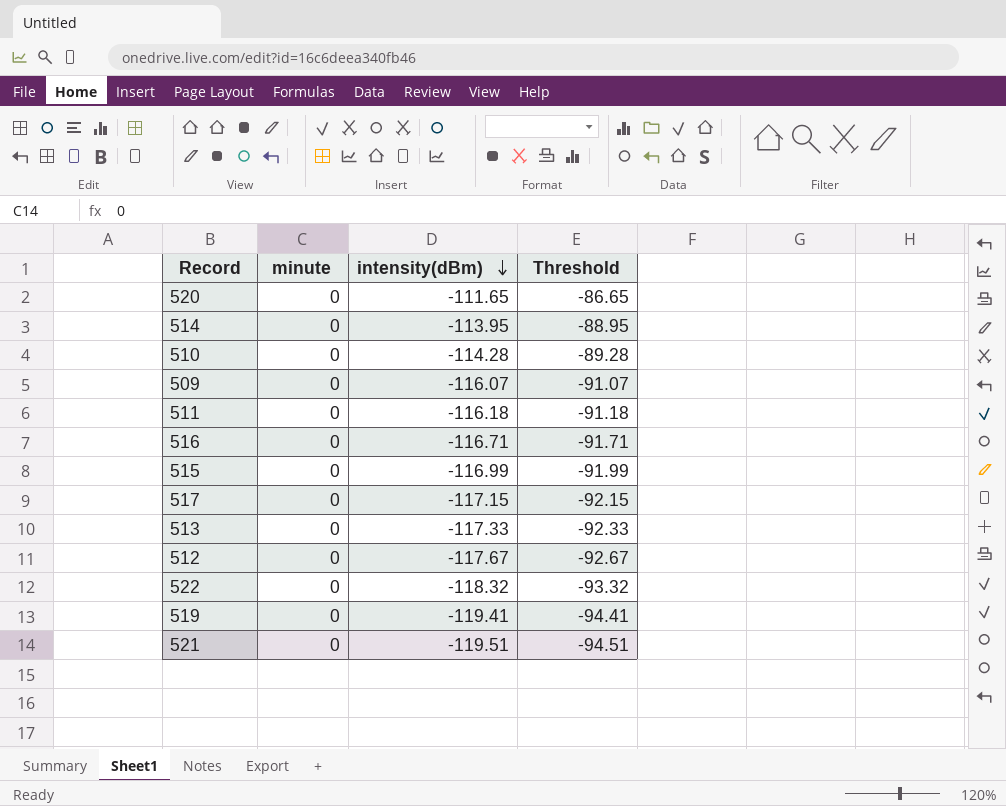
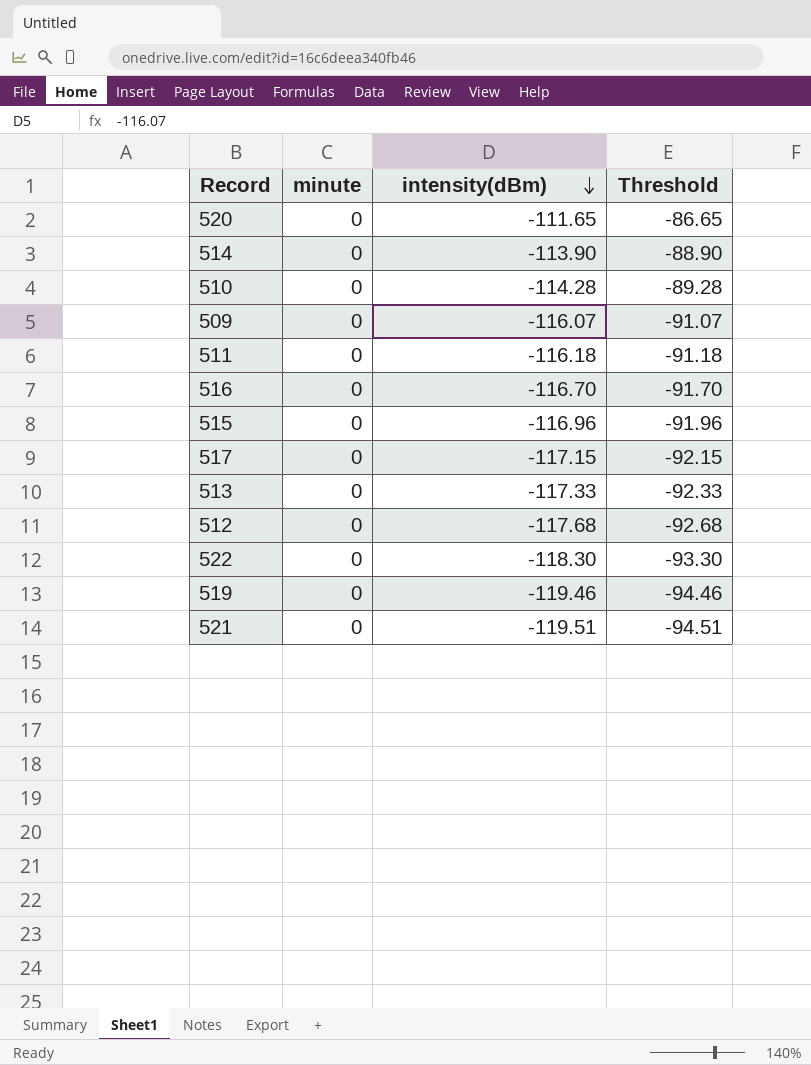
514 | intensity(dBm): -113.95 -> -113.90
514 | Threshold: -88.95 -> -88.90
516 | intensity(dBm): -116.71 -> -116.70
516 | Threshold: -91.71 -> -91.70
515 | intensity(dBm): -116.99 -> -116.96
515 | Threshold: -91.99 -> -91.96
512 | intensity(dBm): -117.67 -> -117.68
512 | Threshold: -92.67 -> -92.68
522 | intensity(dBm): -118.32 -> -118.30
522 | Threshold: -93.32 -> -93.30
519 | intensity(dBm): -119.41 -> -119.46
519 | Threshold: -94.41 -> -94.46

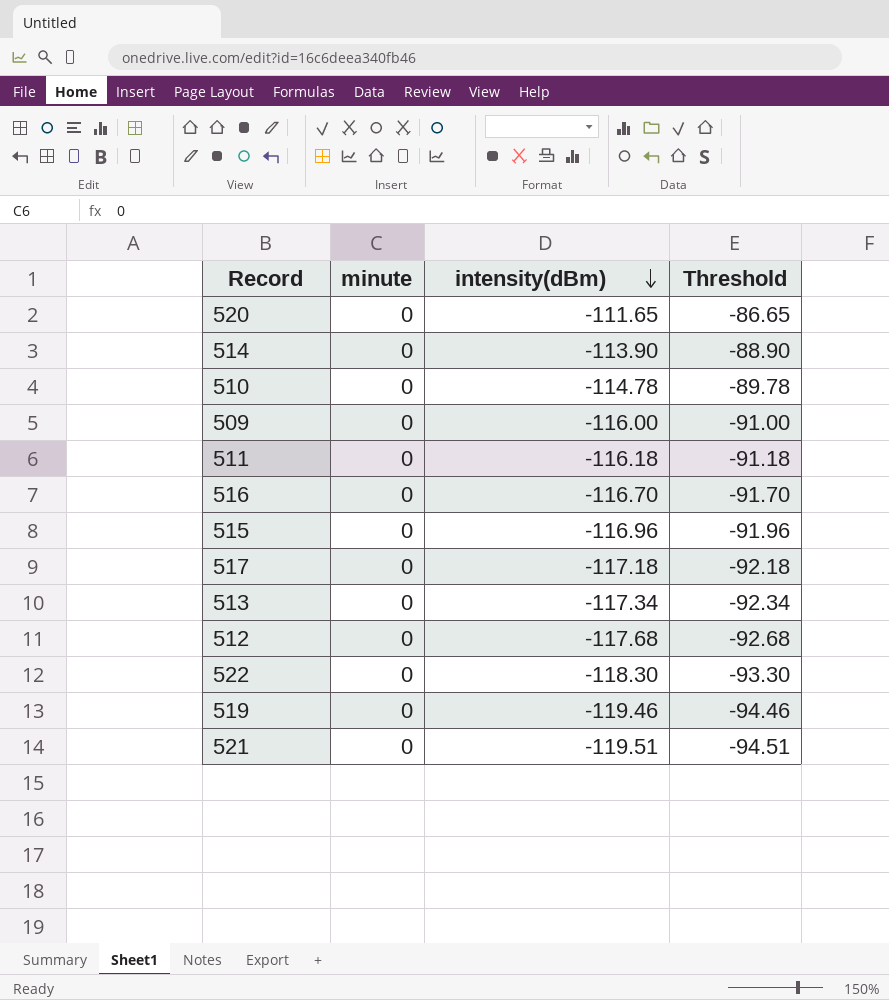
510 | intensity(dBm): -114.28 -> -114.78
510 | Threshold: -89.28 -> -89.78
509 | intensity(dBm): -116.07 -> -116.00
509 | Threshold: -91.07 -> -91.00
517 | intensity(dBm): -117.15 -> -117.18
517 | Threshold: -92.15 -> -92.18
513 | intensity(dBm): -117.33 -> -117.34
513 | Threshold: -92.33 -> -92.34

